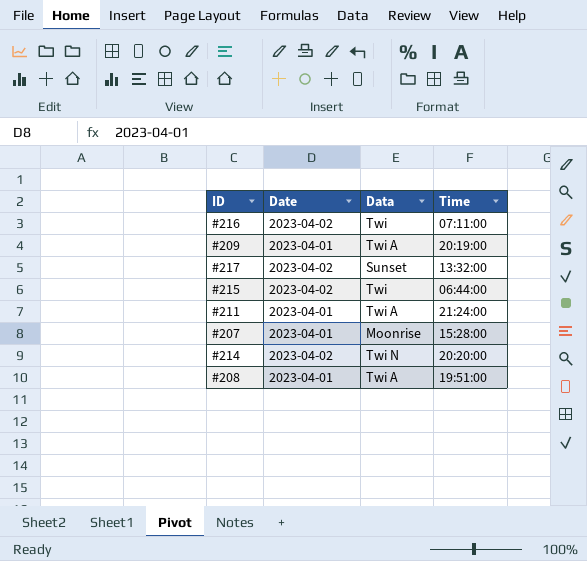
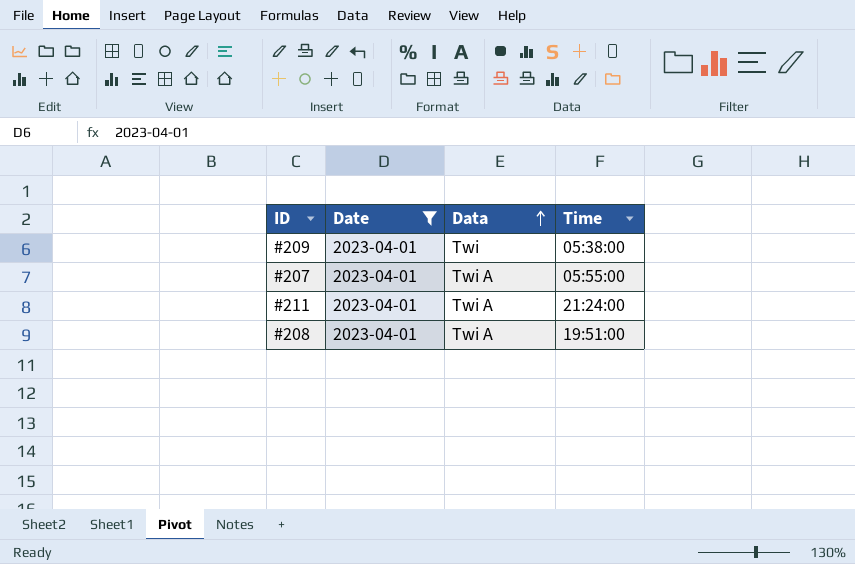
filter: none -> Date = 2023-04-01
row order: none -> Data ascending
#209 | Data: Twi A -> Twi
#209 | Time: 20:19:00 -> 05:38:00
#207 | Data: Moonrise -> Twi A
#207 | Time: 15:28:00 -> 05:55:00

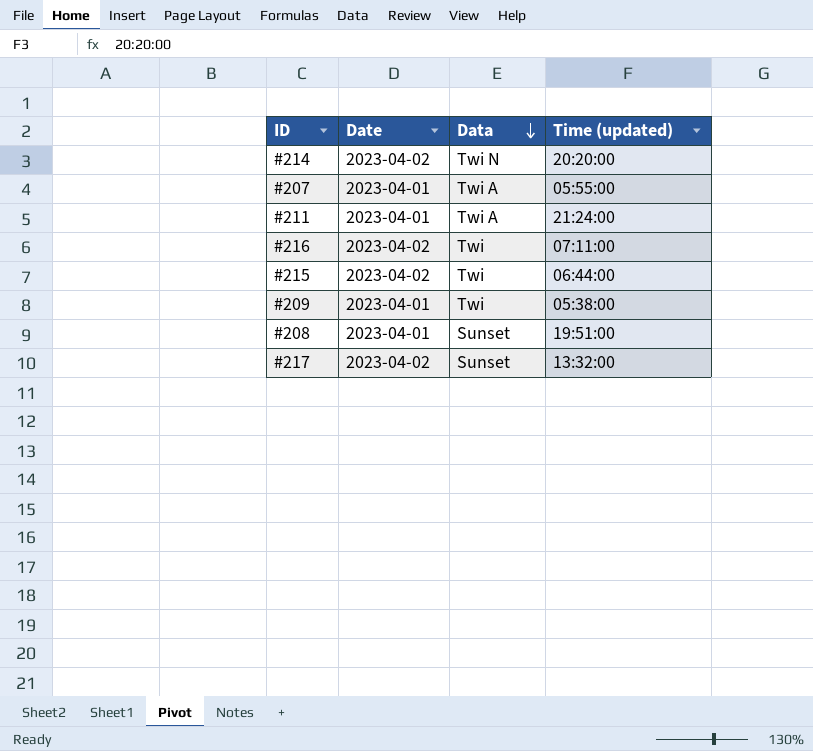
filter: Date = 2023-04-01 -> none
row order: Data ascending -> Data descending
column name: Time -> Time (updated)
#208 | Data: Twi A -> Sunset

